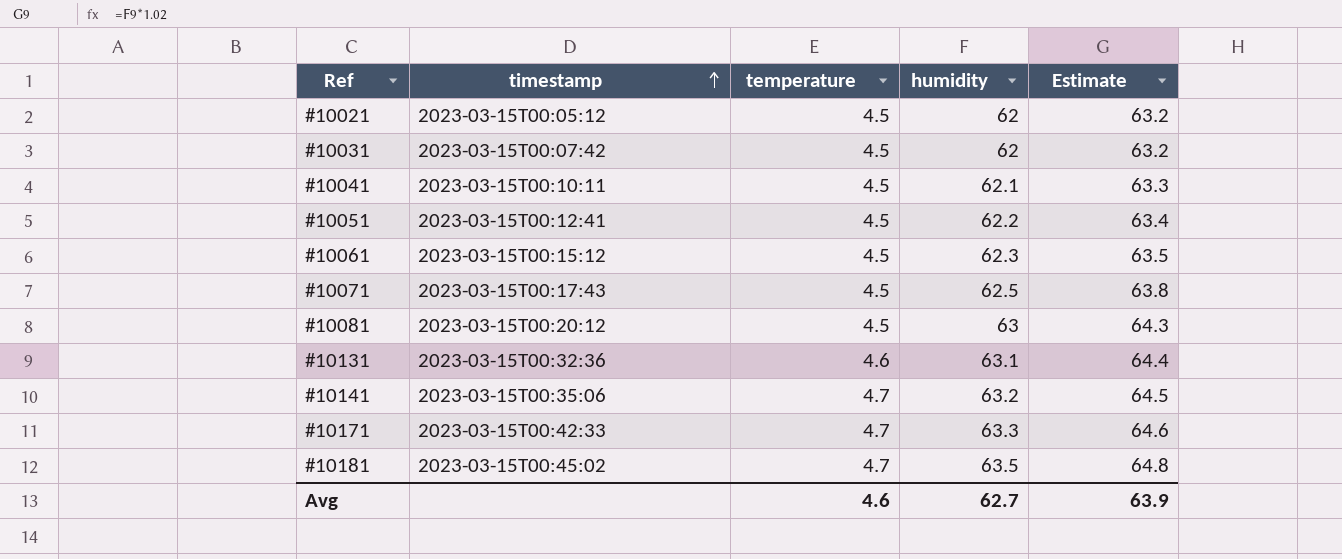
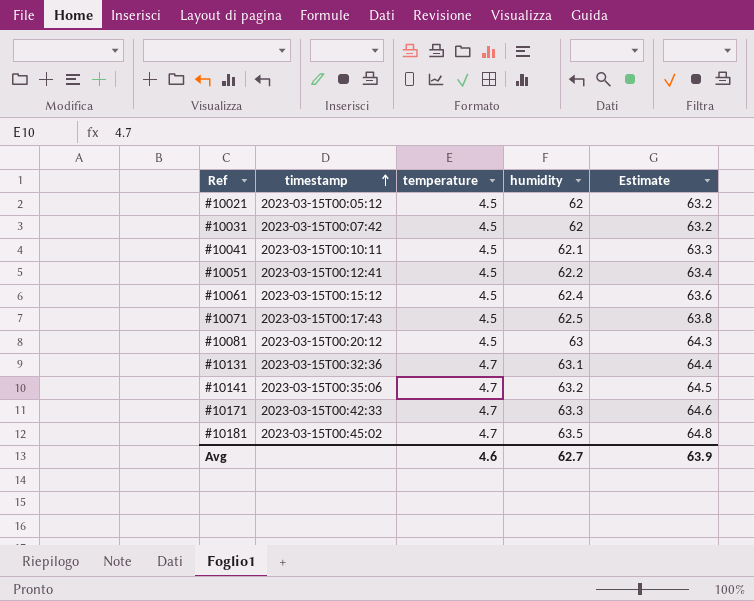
#10061 | humidity: 62.3 -> 62.4
#10061 | Estimate: 63.5 -> 63.6
#10131 | temperature: 4.6 -> 4.7

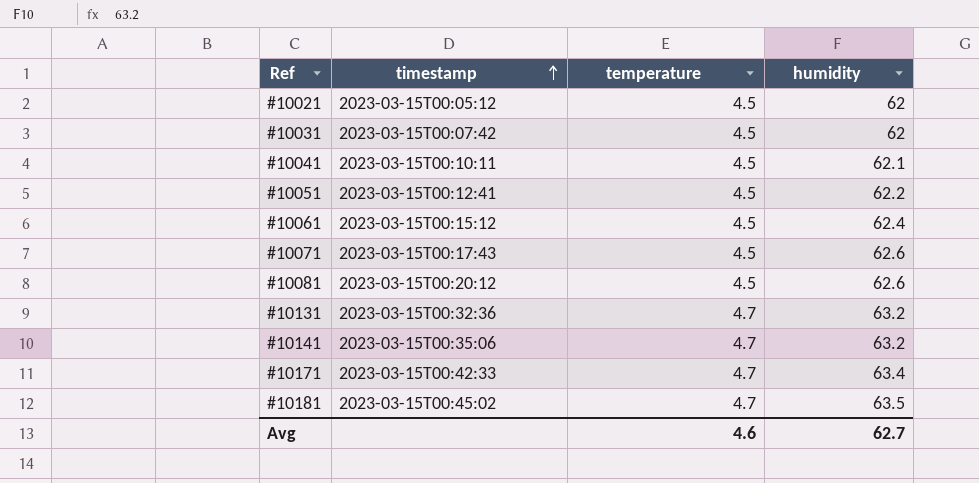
column Estimate | formula: [humidity] * 1.02 -> none
#10071 | humidity: 62.5 -> 62.6
#10081 | humidity: 63 -> 62.6
#10131 | humidity: 63.1 -> 63.2
#10171 | humidity: 63.3 -> 63.4

